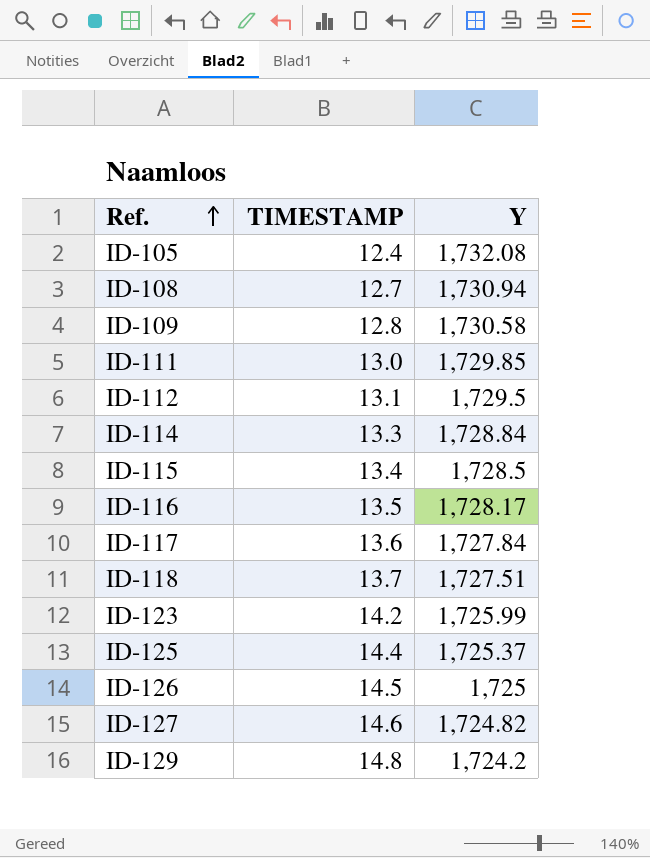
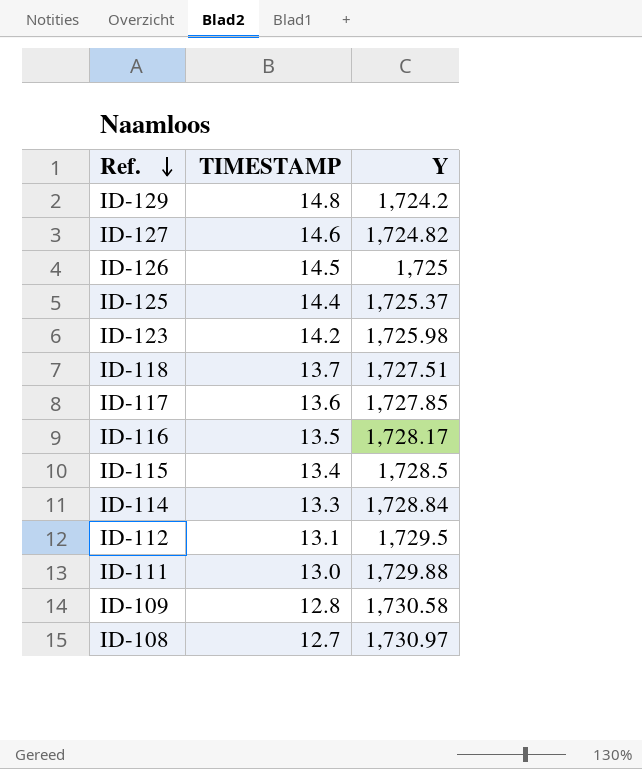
row order: Ref. ascending -> Ref. descending
row ID-105: 12.4 | 1,732.08 -> none
ID-123 | Y: 1,725.99 -> 1,725.98
ID-117 | Y: 1,727.84 -> 1,727.85
ID-111 | Y: 1,729.85 -> 1,729.88
ID-108 | Y: 1,730.94 -> 1,730.97

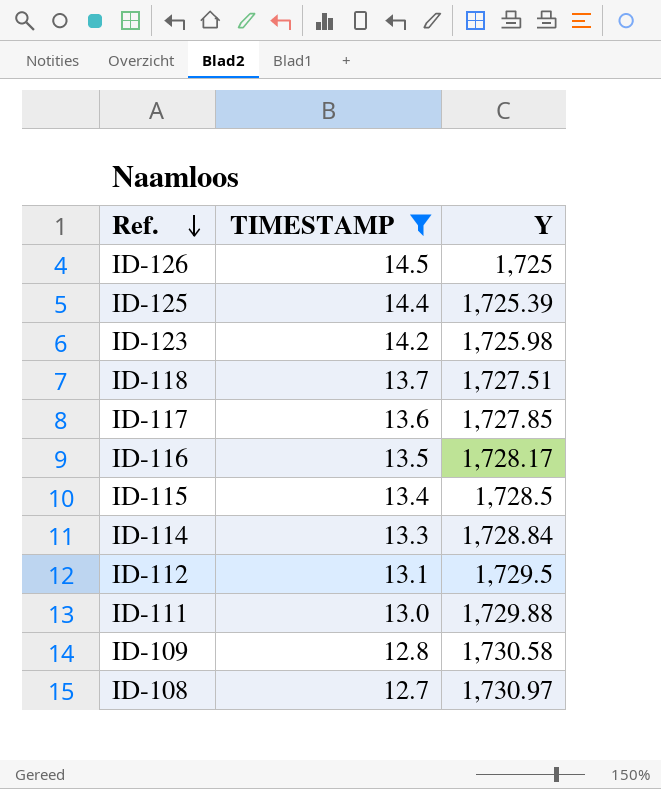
filter: none -> TIMESTAMP <= 14.5
ID-125 | Y: 1,725.37 -> 1,725.39

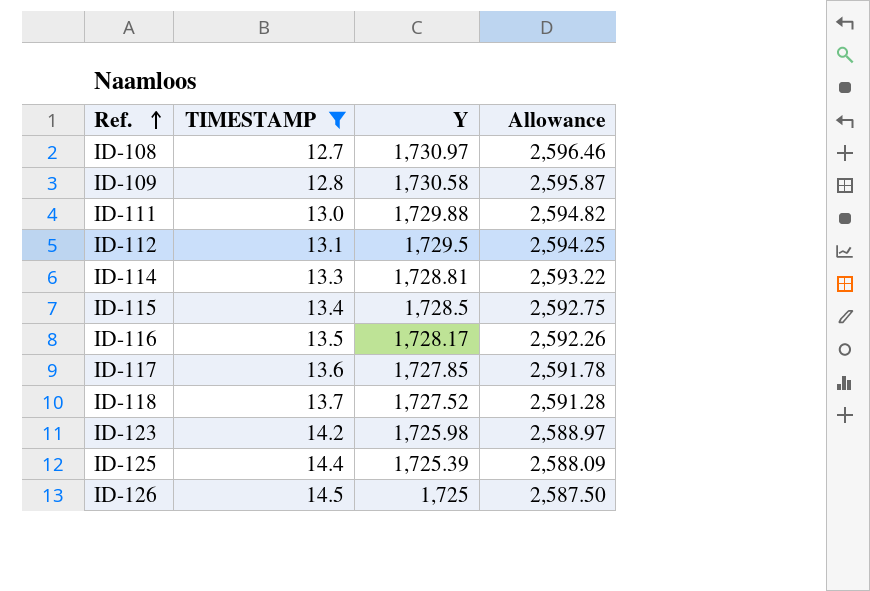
row order: Ref. descending -> Ref. ascending
column Allowance | formula: none -> [Y] * 1.5
ID-114 | Y: 1,728.84 -> 1,728.81
ID-118 | Y: 1,727.51 -> 1,727.52

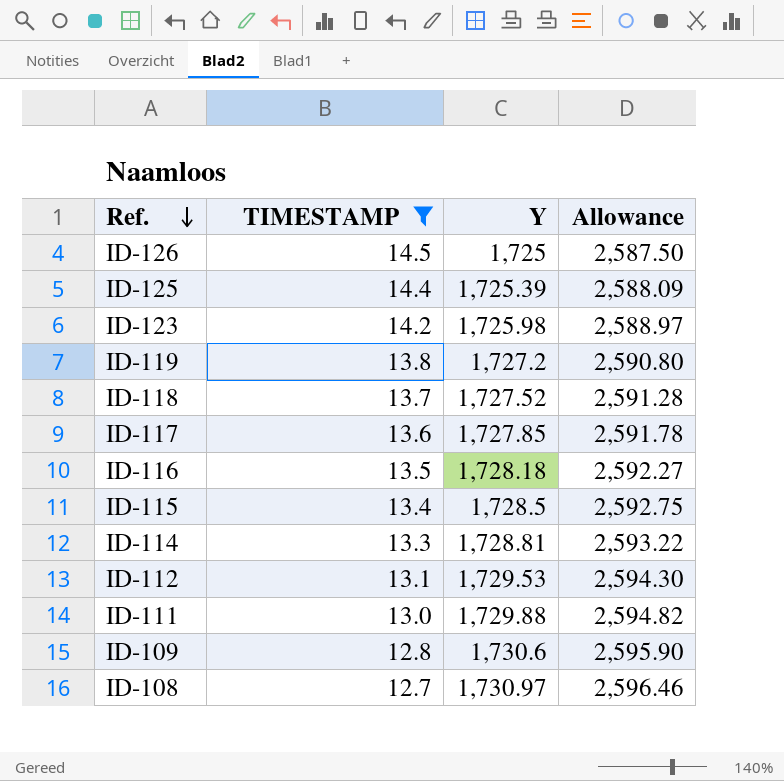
row order: Ref. ascending -> Ref. descending
row ID-119: none -> 13.8 | 1,727.2 | 2,590.80
ID-116 | Y: 1,728.17 -> 1,728.18
ID-116 | Allowance: 2,592.26 -> 2,592.27
ID-112 | Y: 1,729.5 -> 1,729.53
ID-112 | Allowance: 2,594.25 -> 2,594.30
ID-109 | Y: 1,730.58 -> 1,730.6
ID-109 | Allowance: 2,595.87 -> 2,595.90

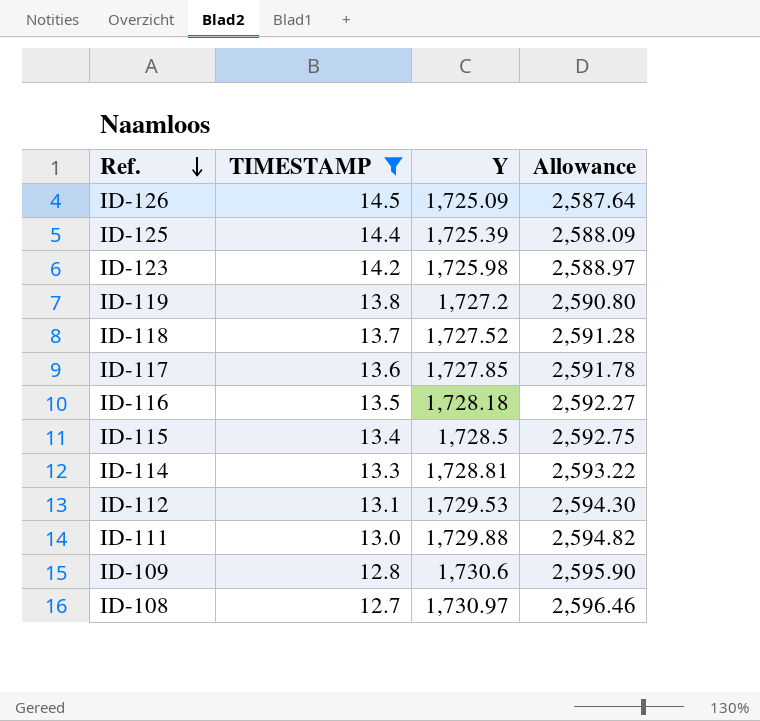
ID-126 | Y: 1,725 -> 1,725.09
ID-126 | Allowance: 2,587.50 -> 2,587.64

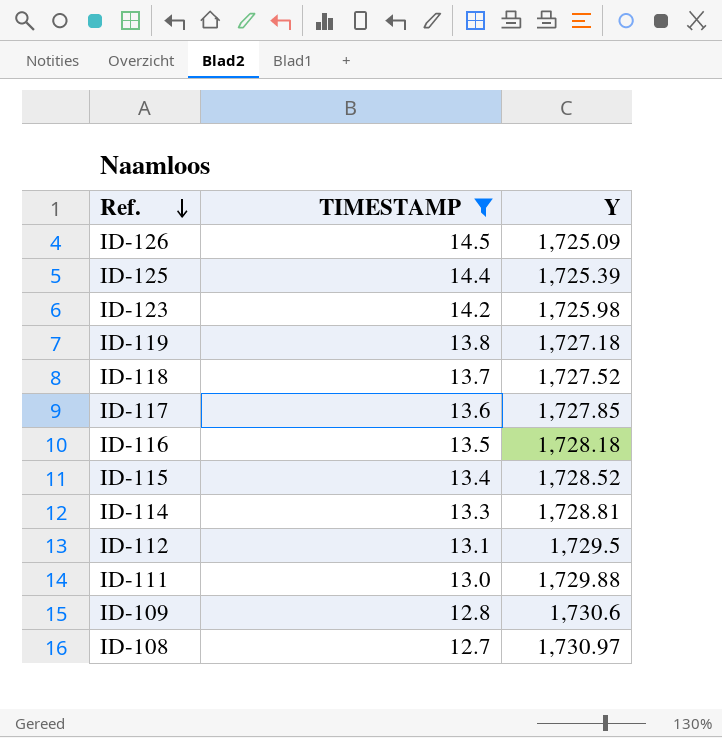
column Allowance | formula: [Y] * 1.5 -> none
ID-119 | Y: 1,727.2 -> 1,727.18
ID-115 | Y: 1,728.5 -> 1,728.52
ID-112 | Y: 1,729.53 -> 1,729.5

